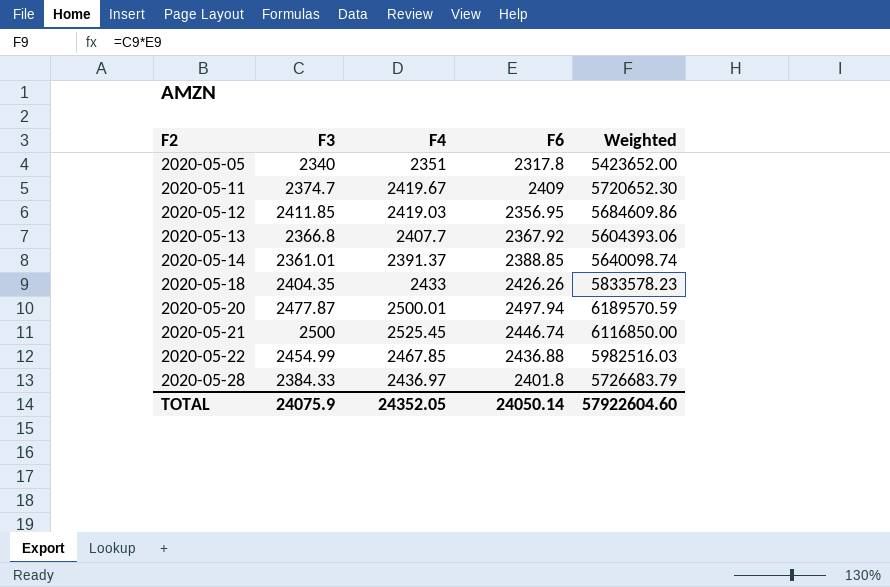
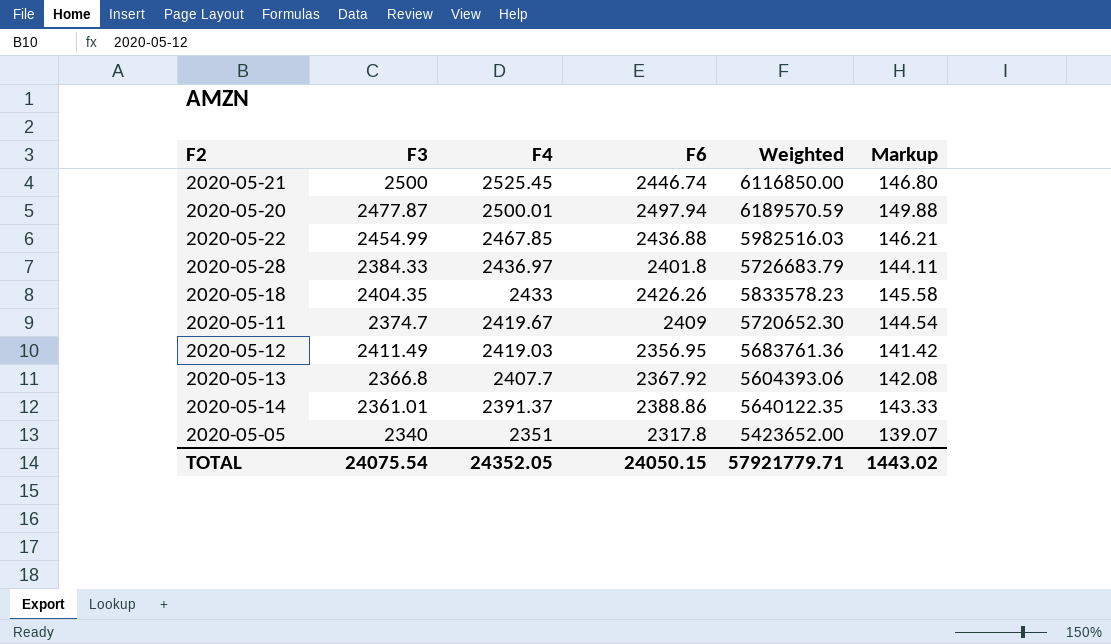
row order: F2 ascending -> F4 descending
column Markup | formula: none -> [F6] * 0.06
2020-05-12 | F3: 2411.85 -> 2411.49
2020-05-12 | Weighted: 5684609.86 -> 5683761.36
2020-05-14 | F6: 2388.85 -> 2388.86
2020-05-14 | Weighted: 5640098.74 -> 5640122.35
TOTAL | F3: 24075.9 -> 24075.54
TOTAL | F6: 24050.14 -> 24050.15
TOTAL | Weighted: 57922604.60 -> 57921779.71

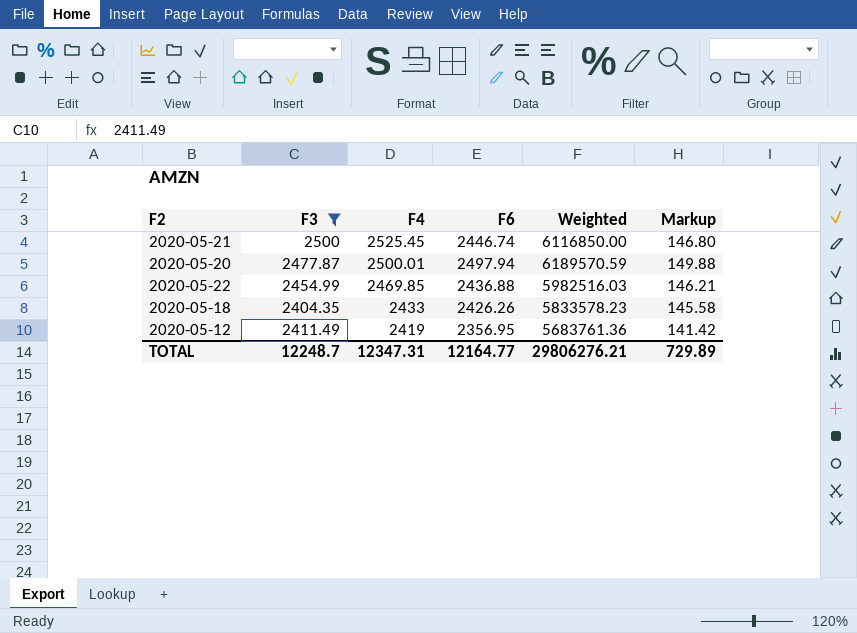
filter: none -> F3 >= 2404.35
2020-05-22 | F4: 2467.85 -> 2469.85
2020-05-12 | F4: 2419.03 -> 2419
TOTAL | F3: 24075.54 -> 12248.7
TOTAL | F4: 24352.05 -> 12347.31
TOTAL | F6: 24050.15 -> 12164.77
TOTAL | Weighted: 57921779.71 -> 29806276.21
TOTAL | Markup: 1443.02 -> 729.89

